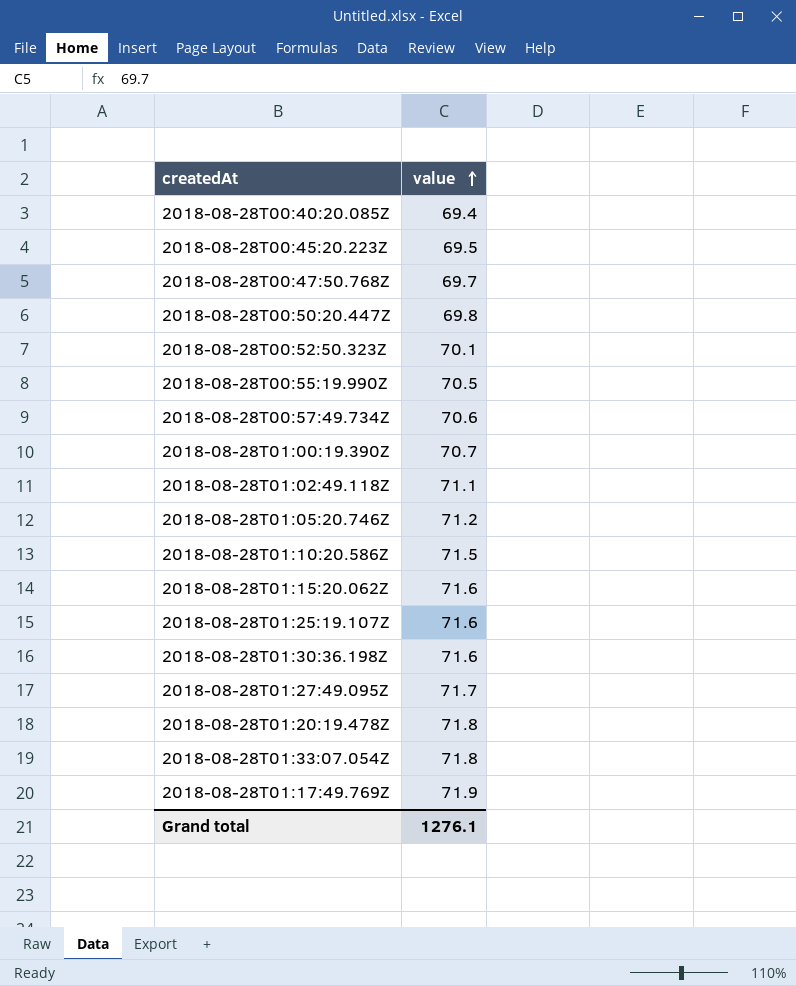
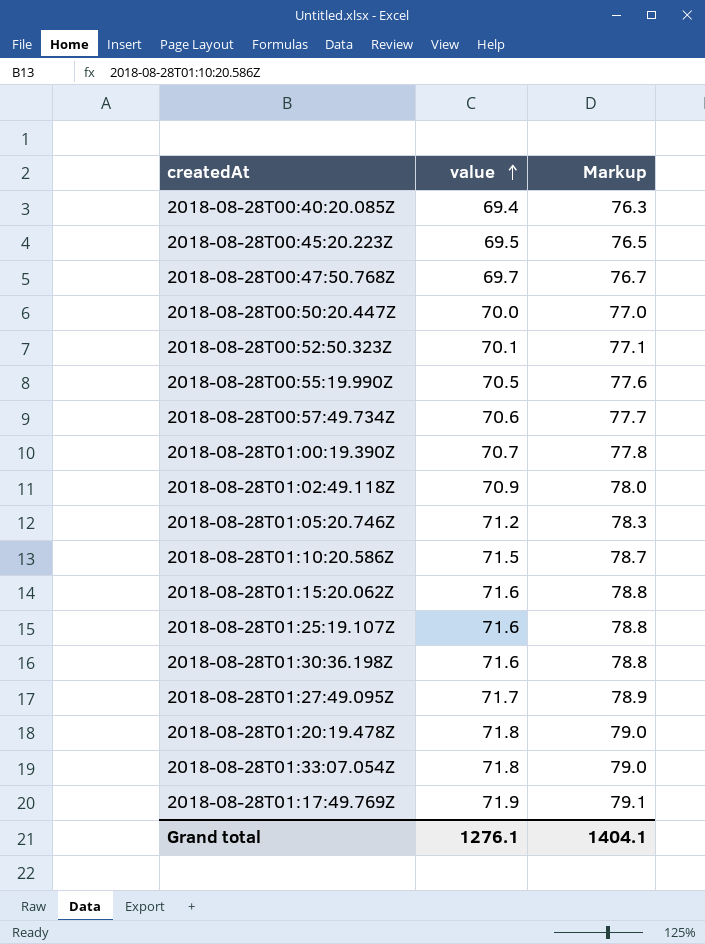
column Markup | formula: none -> [value] * 1.1
2018-08-28T00:50:20.447Z | value: 69.8 -> 70.0
2018-08-28T01:02:49.118Z | value: 71.1 -> 70.9

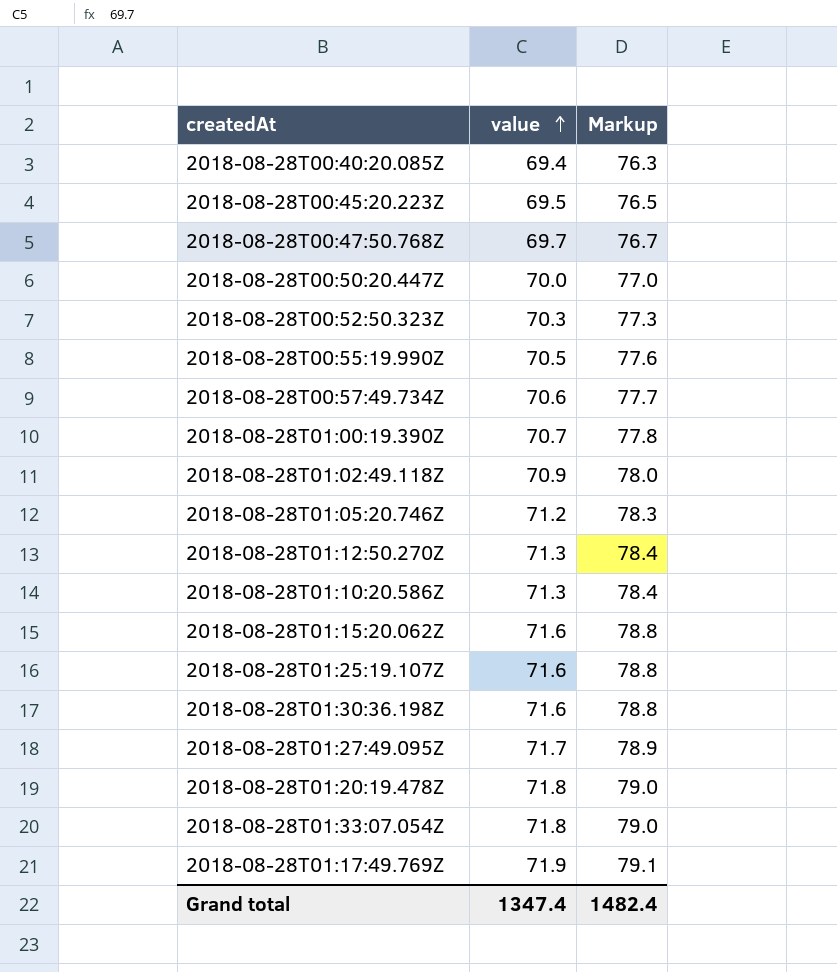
2018-08-28T00:52:50.323Z | value: 70.1 -> 70.3
2018-08-28T00:52:50.323Z | Markup: 77.1 -> 77.3
row 2018-08-28T01:12:50.270Z: none -> 71.3 | 78.4
2018-08-28T01:10:20.586Z | value: 71.5 -> 71.3
2018-08-28T01:10:20.586Z | Markup: 78.7 -> 78.4
Grand total | value: 1276.1 -> 1347.4
Grand total | Markup: 1404.1 -> 1482.4

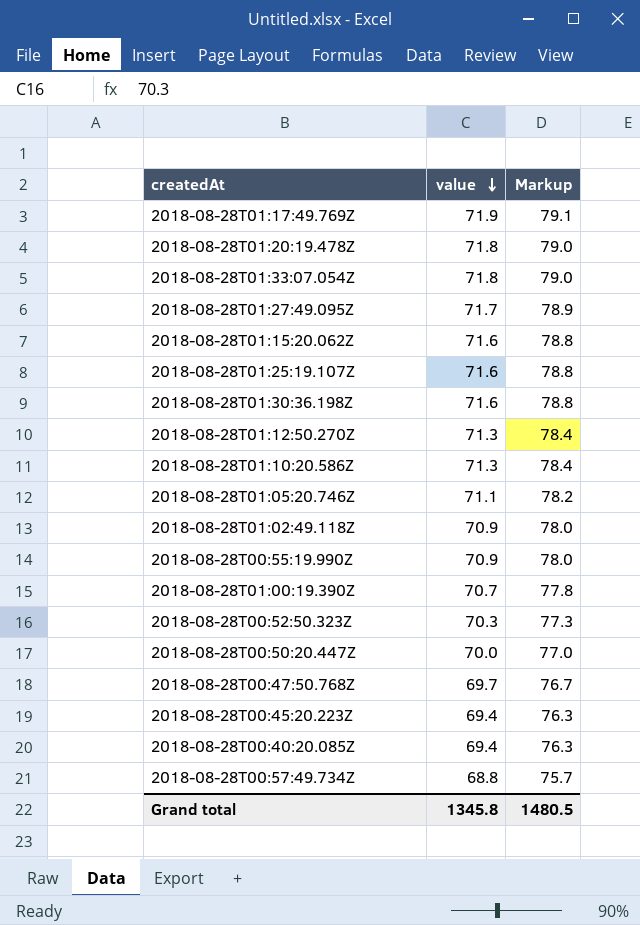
row order: value ascending -> value descending
2018-08-28T01:05:20.746Z | value: 71.2 -> 71.1
2018-08-28T01:05:20.746Z | Markup: 78.3 -> 78.2
2018-08-28T00:55:19.990Z | value: 70.5 -> 70.9
2018-08-28T00:55:19.990Z | Markup: 77.6 -> 78.0
2018-08-28T00:45:20.223Z | value: 69.5 -> 69.4
2018-08-28T00:45:20.223Z | Markup: 76.5 -> 76.3
2018-08-28T00:57:49.734Z | value: 70.6 -> 68.8
2018-08-28T00:57:49.734Z | Markup: 77.7 -> 75.7
Grand total | value: 1347.4 -> 1345.8
Grand total | Markup: 1482.4 -> 1480.5

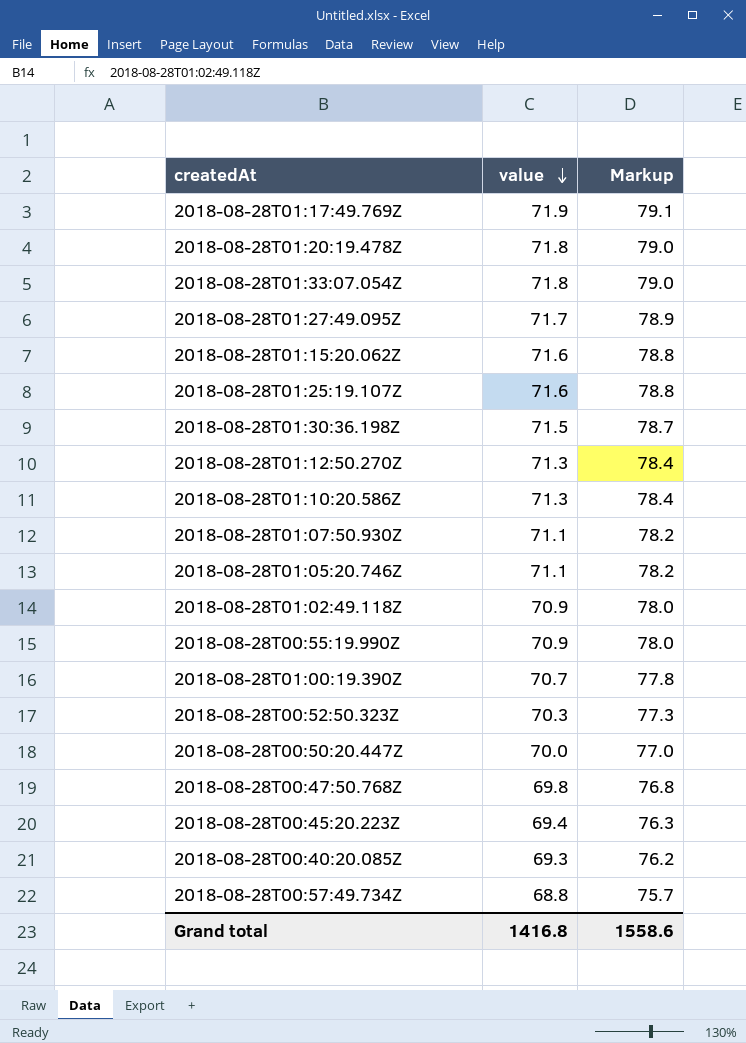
2018-08-28T01:30:36.198Z | value: 71.6 -> 71.5
2018-08-28T01:30:36.198Z | Markup: 78.8 -> 78.7
row 2018-08-28T01:07:50.930Z: none -> 71.1 | 78.2
2018-08-28T00:47:50.768Z | value: 69.7 -> 69.8
2018-08-28T00:47:50.768Z | Markup: 76.7 -> 76.8
2018-08-28T00:40:20.085Z | value: 69.4 -> 69.3
2018-08-28T00:40:20.085Z | Markup: 76.3 -> 76.2
Grand total | value: 1345.8 -> 1416.8
Grand total | Markup: 1480.5 -> 1558.6

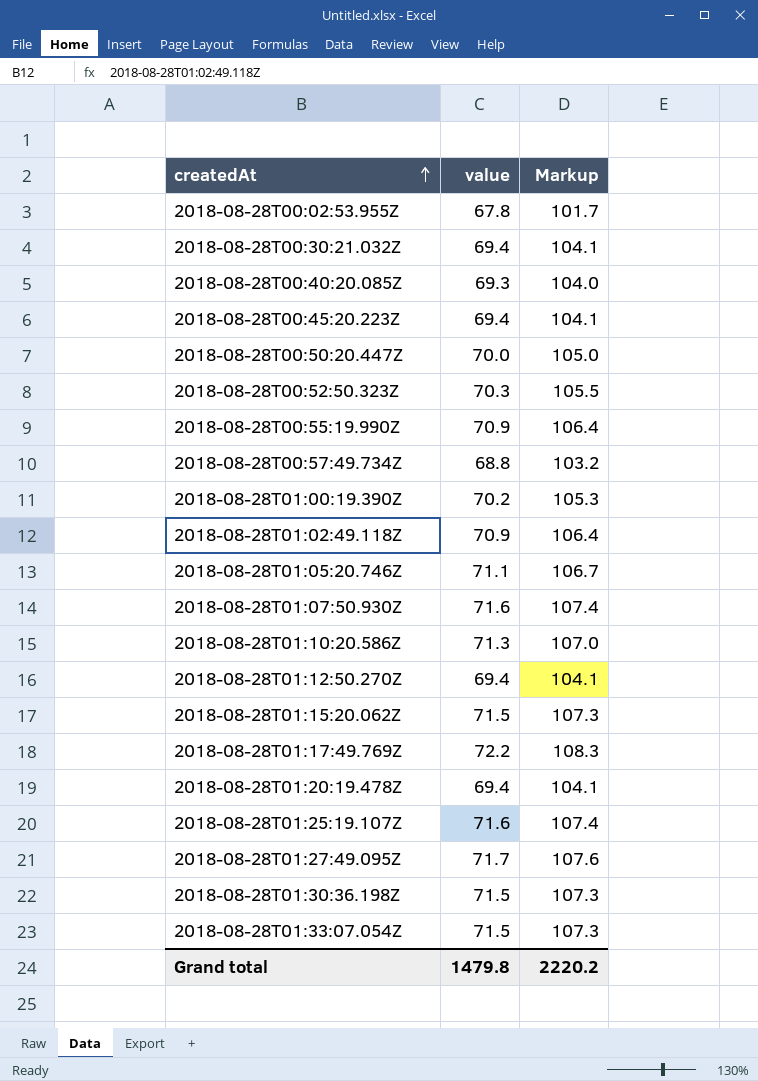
row order: value descending -> createdAt ascending
column Markup | formula: [value] * 1.1 -> [value] * 1.5
row 2018-08-28T00:47:50.768Z: 69.8 | 76.8 -> none
row 2018-08-28T00:02:53.955Z: none -> 67.8 | 101.7
row 2018-08-28T00:30:21.032Z: none -> 69.4 | 104.1
2018-08-28T01:00:19.390Z | value: 70.7 -> 70.2
2018-08-28T01:07:50.930Z | value: 71.1 -> 71.6
2018-08-28T01:12:50.270Z | value: 71.3 -> 69.4
2018-08-28T01:15:20.062Z | value: 71.6 -> 71.5
2018-08-28T01:17:49.769Z | value: 71.9 -> 72.2
2018-08-28T01:20:19.478Z | value: 71.8 -> 69.4
2018-08-28T01:33:07.054Z | value: 71.8 -> 71.5
Grand total | value: 1416.8 -> 1479.8
Grand total | Markup: 1558.6 -> 2220.2

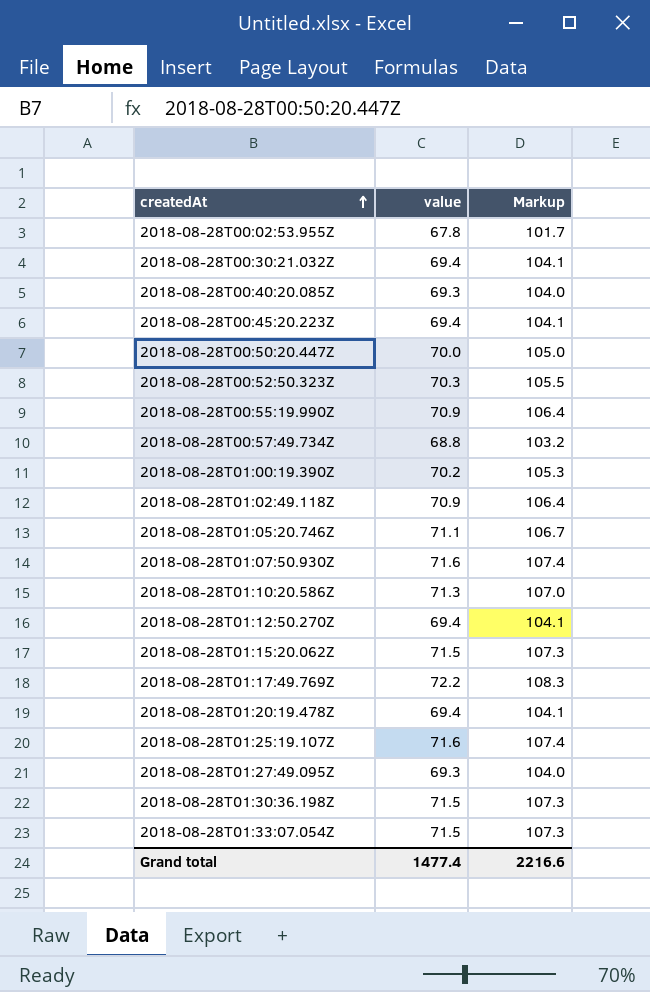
2018-08-28T01:27:49.095Z | value: 71.7 -> 69.3
2018-08-28T01:27:49.095Z | Markup: 107.6 -> 104.0
Grand total | value: 1479.8 -> 1477.4
Grand total | Markup: 2220.2 -> 2216.6

